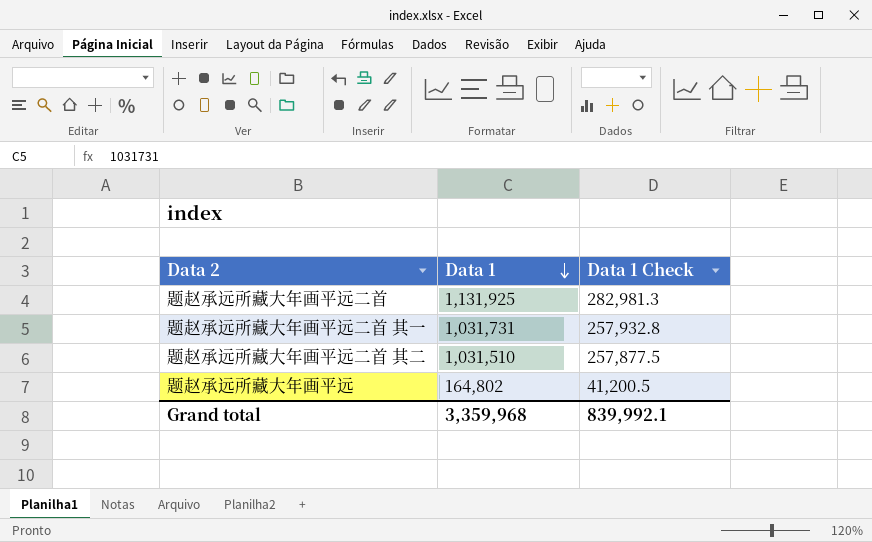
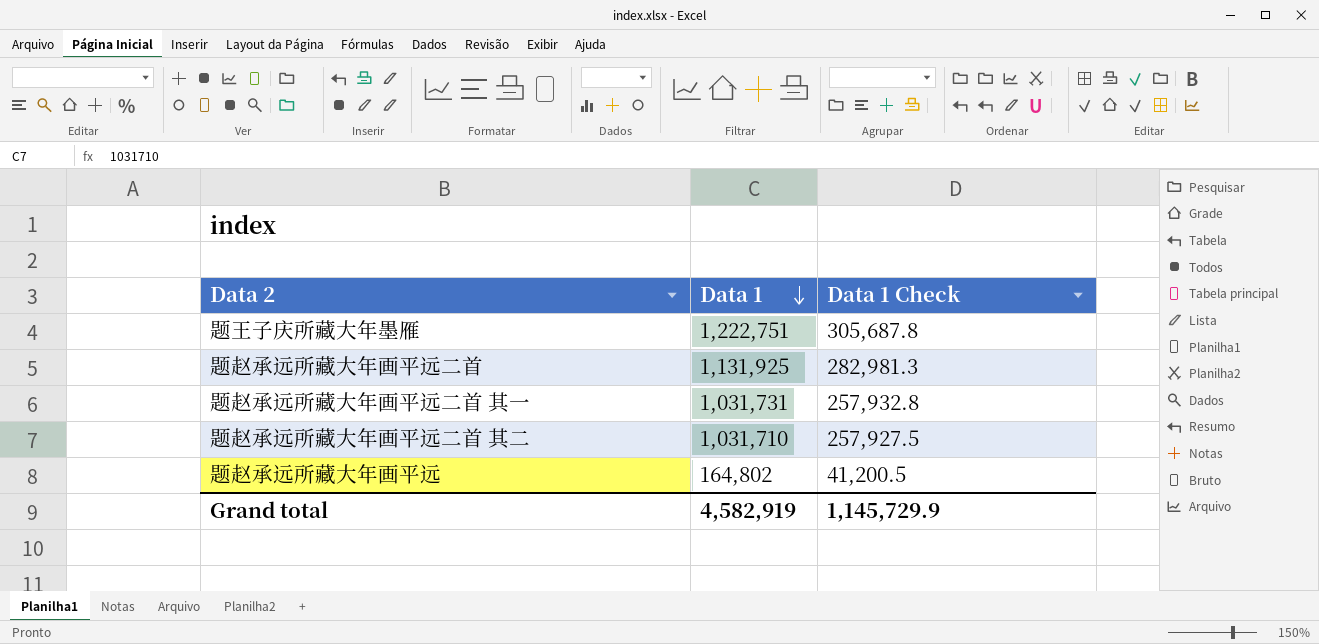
row 题王子庆所藏大年墨雁: none -> 1,222,751 | 305,687.8
题赵承远所藏大年画平远二首 其二 | Data 1: 1,031,510 -> 1,031,710
题赵承远所藏大年画平远二首 其二 | Data 1 Check: 257,877.5 -> 257,927.5
Grand total | Data 1: 3,359,968 -> 4,582,919
Grand total | Data 1 Check: 839,992.1 -> 1,145,729.9

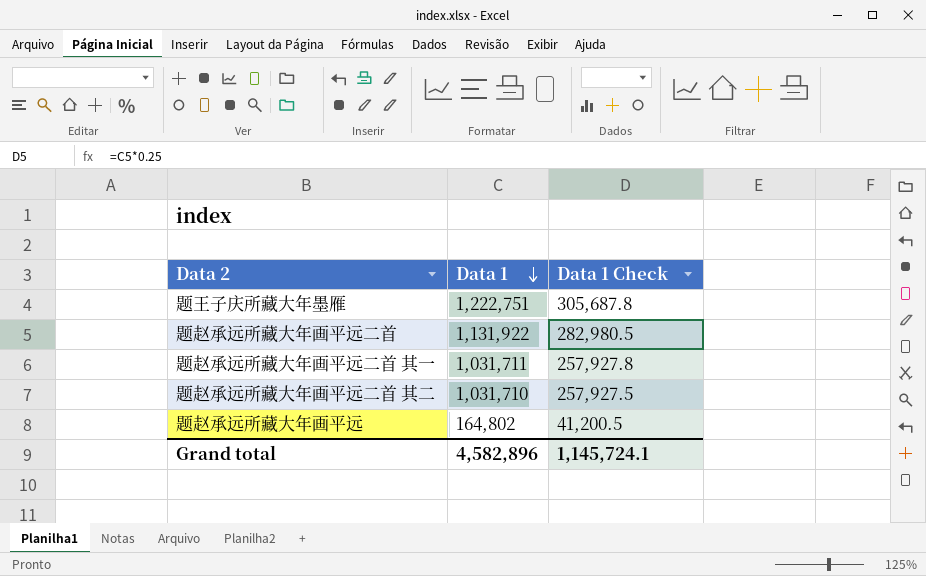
题赵承远所藏大年画平远二首 | Data 1: 1,131,925 -> 1,131,922
题赵承远所藏大年画平远二首 | Data 1 Check: 282,981.3 -> 282,980.5
题赵承远所藏大年画平远二首 其一 | Data 1: 1,031,731 -> 1,031,711
题赵承远所藏大年画平远二首 其一 | Data 1 Check: 257,932.8 -> 257,927.8
Grand total | Data 1: 4,582,919 -> 4,582,896
Grand total | Data 1 Check: 1,145,729.9 -> 1,145,724.1

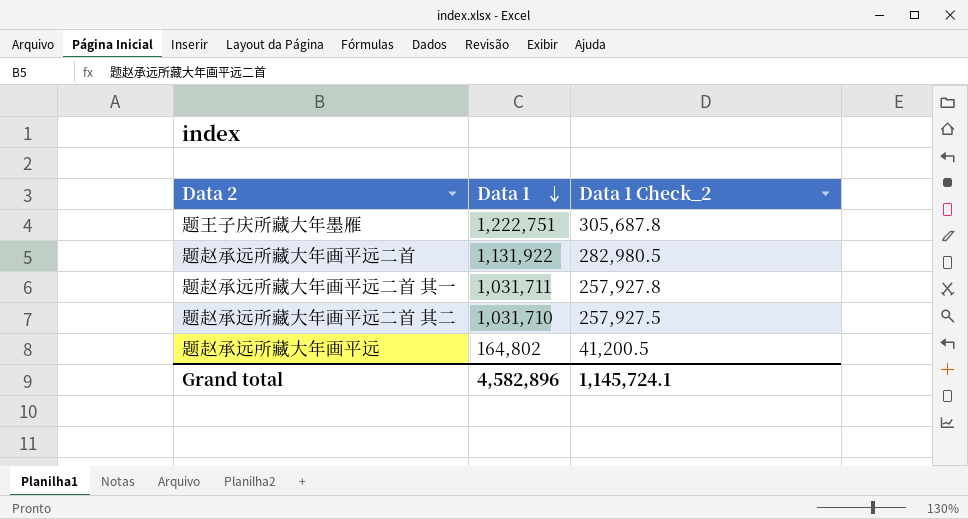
column name: Data 1 Check -> Data 1 Check_2

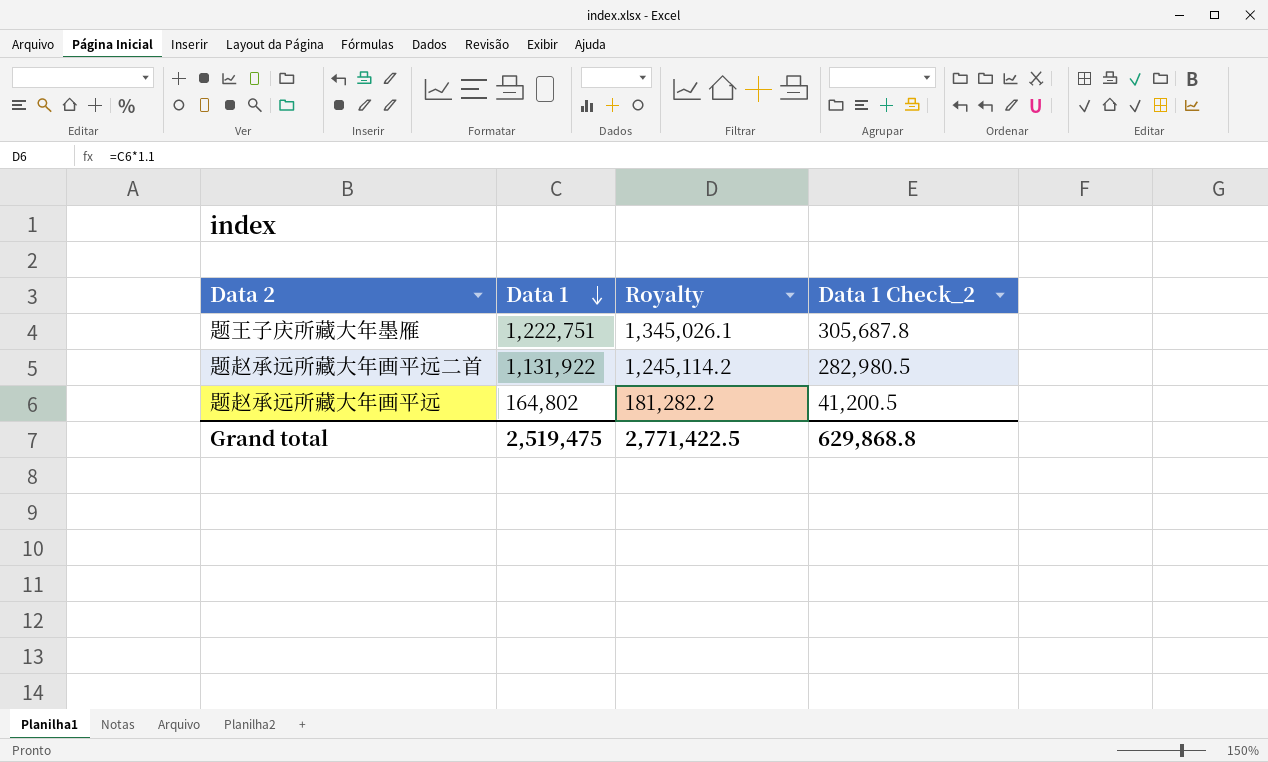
column Royalty | formula: none -> [Data 1] * 1.1
row 题赵承远所藏大年画平远二首 其一: 1,031,711 | 257,927.8 -> none
row 题赵承远所藏大年画平远二首 其二: 1,031,710 | 257,927.5 -> none
Grand total | Data 1: 4,582,896 -> 2,519,475
Grand total | Data 1 Check_2: 1,145,724.1 -> 629,868.8

